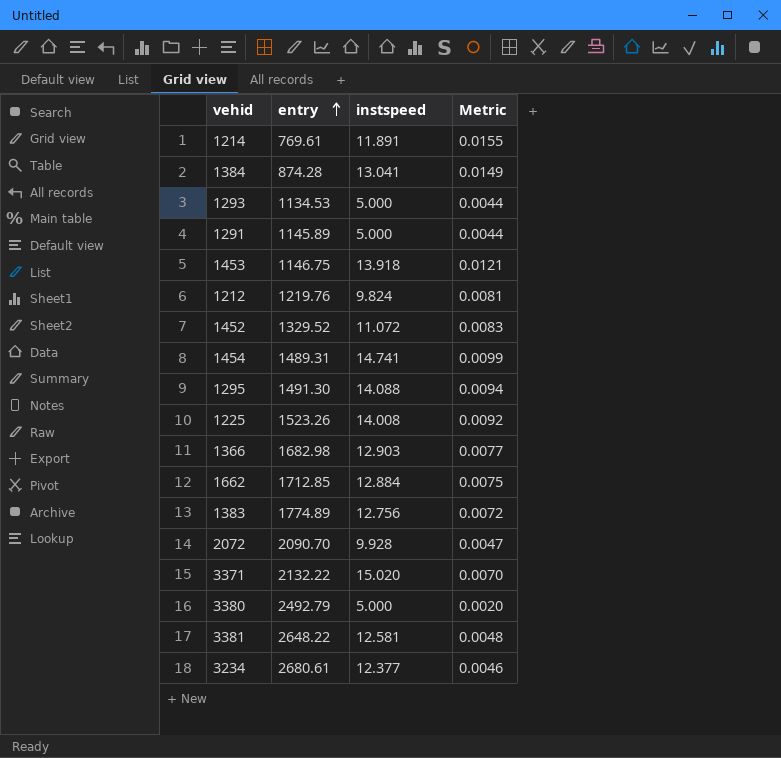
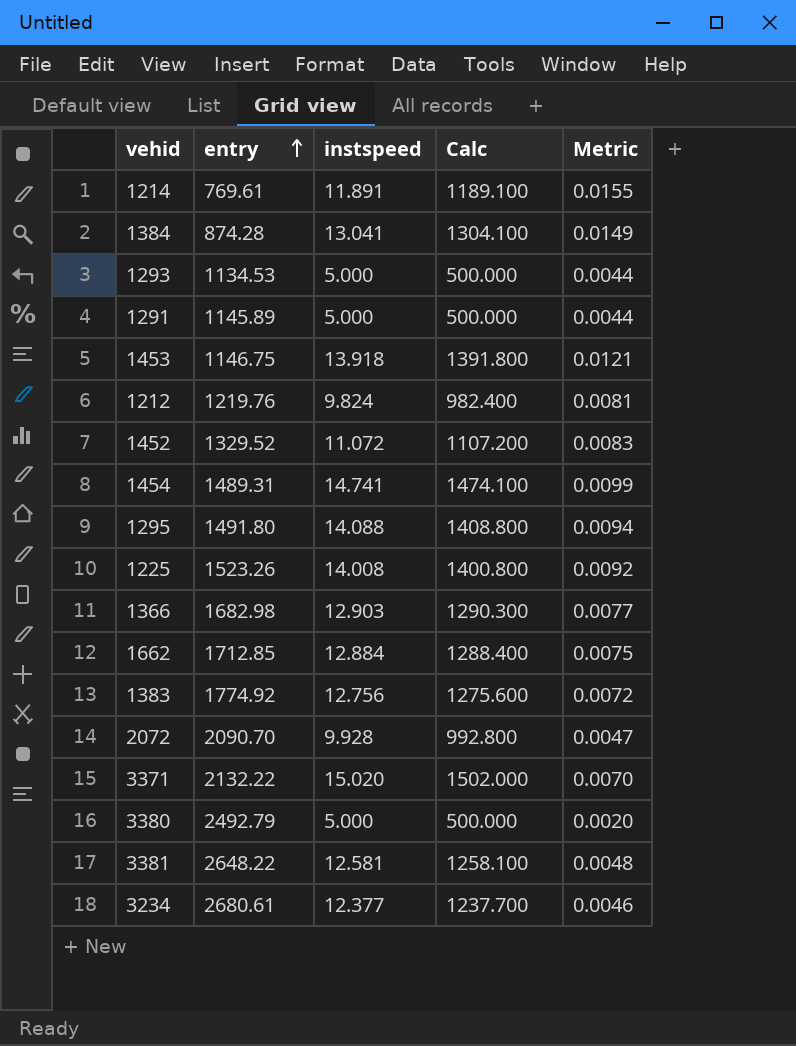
column Calc | formula: none -> [instspeed] * 100
1295 | entry: 1491.30 -> 1491.80
1383 | entry: 1774.89 -> 1774.92

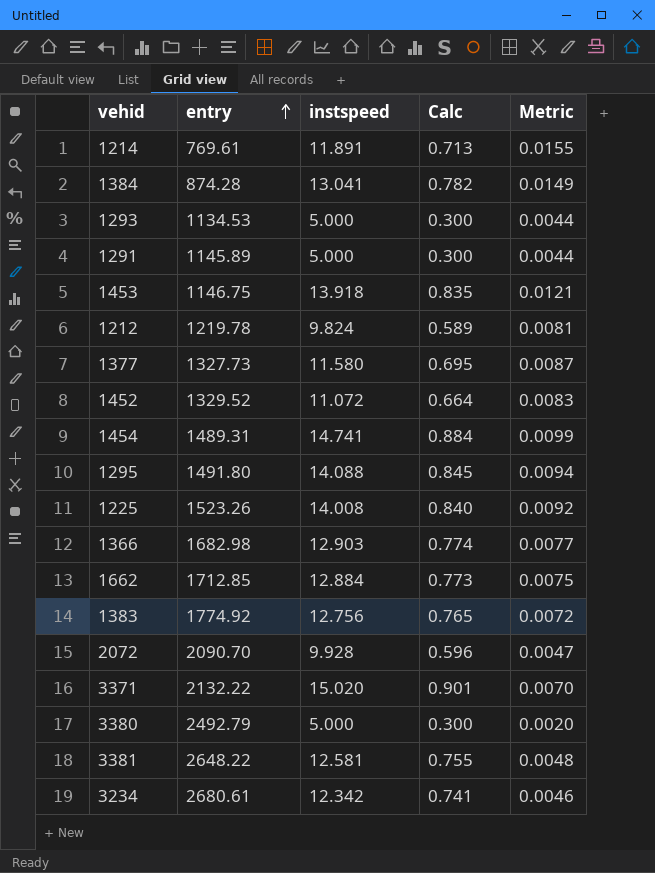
column Calc | formula: [instspeed] * 100 -> [instspeed] * 0.06
1212 | entry: 1219.76 -> 1219.78
row 1377: none -> 1327.73 | 11.580 | 0.695 | 0.0087
3234 | instspeed: 12.377 -> 12.342

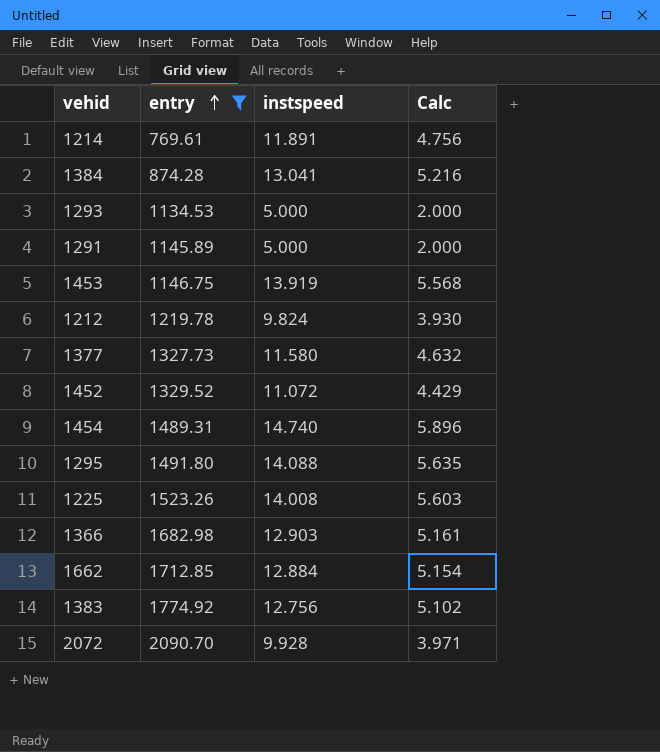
filter: none -> entry <= 2090.70
column Metric | formula: [instspeed] / [entry] -> none
column Calc | formula: [instspeed] * 0.06 -> [instspeed] * 0.4
1453 | instspeed: 13.918 -> 13.919
1454 | instspeed: 14.741 -> 14.740

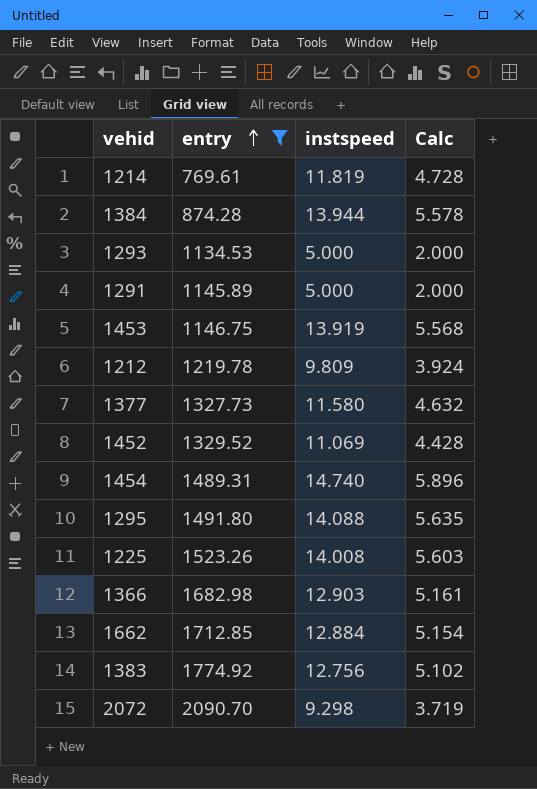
1214 | instspeed: 11.891 -> 11.819
1214 | Calc: 4.756 -> 4.728
1384 | instspeed: 13.041 -> 13.944
1384 | Calc: 5.216 -> 5.578
1212 | instspeed: 9.824 -> 9.809
1212 | Calc: 3.930 -> 3.924
1452 | instspeed: 11.072 -> 11.069
1452 | Calc: 4.429 -> 4.428
2072 | instspeed: 9.928 -> 9.298
2072 | Calc: 3.971 -> 3.719

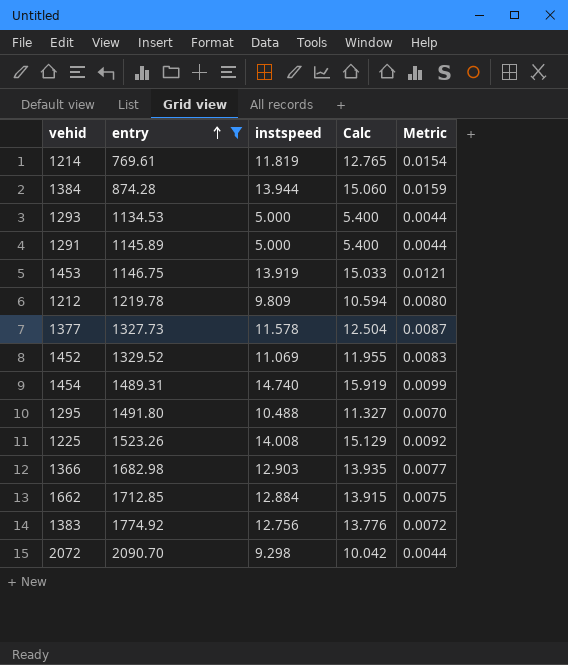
column Calc | formula: [instspeed] * 0.4 -> [instspeed] * 1.08
column Metric | formula: none -> [instspeed] / [entry]
1377 | instspeed: 11.580 -> 11.578
1295 | instspeed: 14.088 -> 10.488

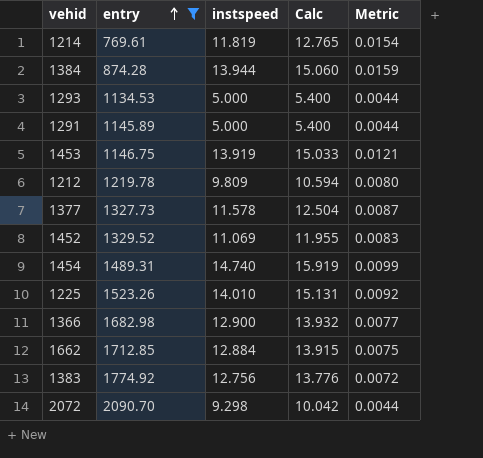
row 1295: 1491.80 | 10.488 | 11.327 | 0.0070 -> none
1225 | instspeed: 14.008 -> 14.010
1225 | Calc: 15.129 -> 15.131
1366 | instspeed: 12.903 -> 12.900
1366 | Calc: 13.935 -> 13.932

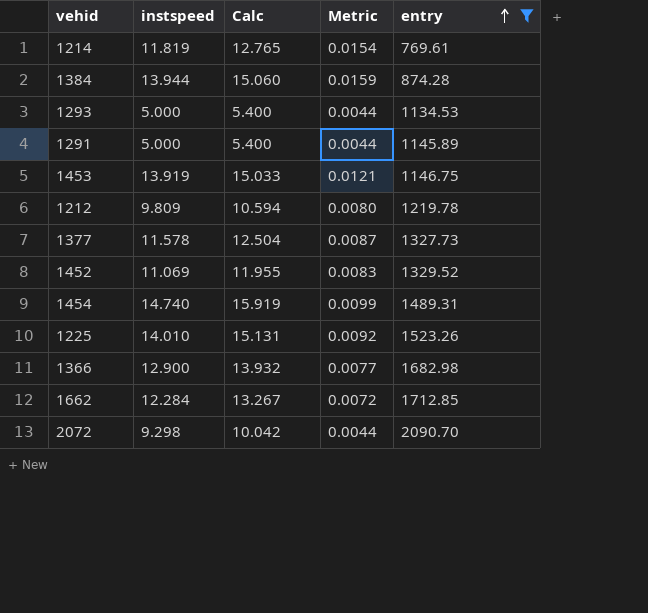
column entry | position: 2 -> 5
row 1383: 1774.92 | 12.756 | 13.776 | 0.0072 -> none
1662 | instspeed: 12.884 -> 12.284
1662 | Calc: 13.915 -> 13.267
1662 | Metric: 0.0075 -> 0.0072

